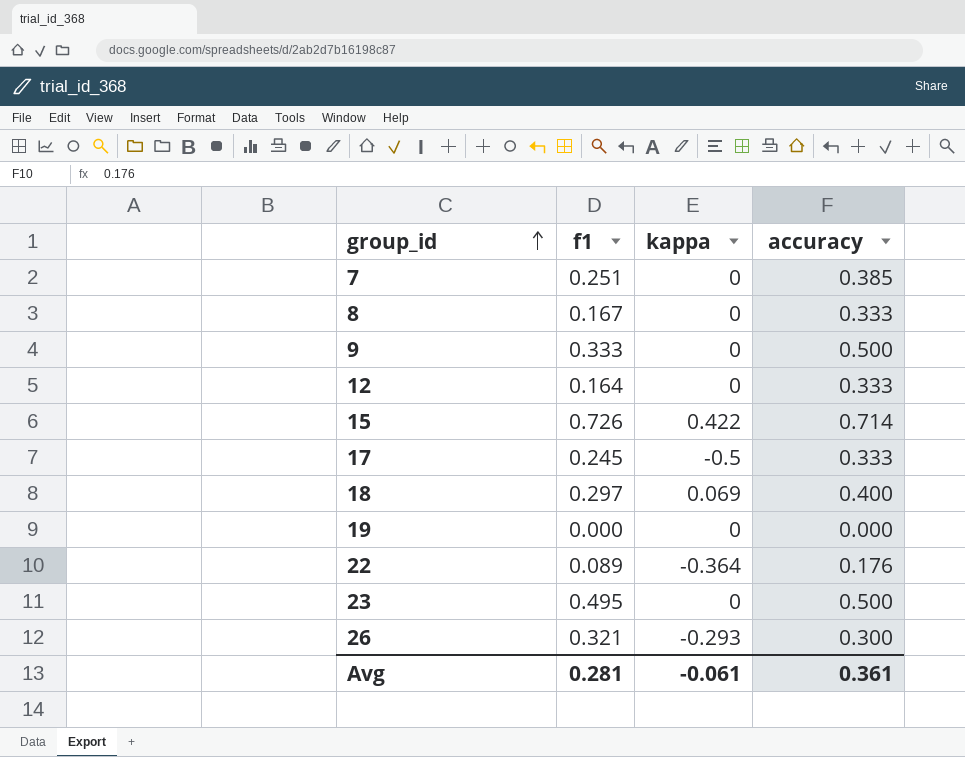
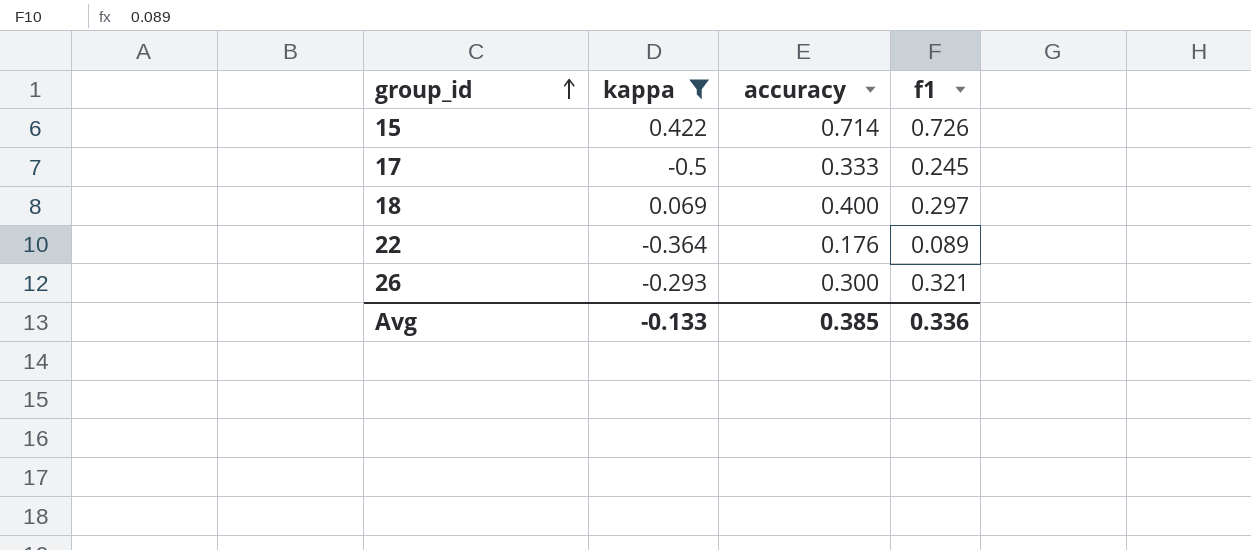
filter: none -> kappa != 0
column f1 | position: 2 -> 4
Avg | kappa: -0.061 -> -0.133
Avg | accuracy: 0.361 -> 0.385
Avg | f1: 0.281 -> 0.336

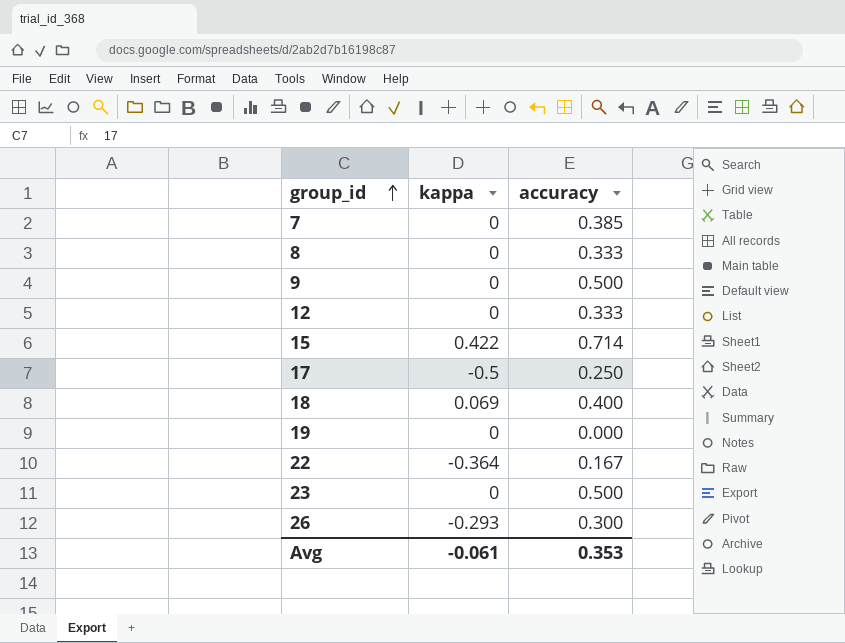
filter: kappa != 0 -> none
column f1 | position: 4 -> none
17 | accuracy: 0.333 -> 0.250
22 | accuracy: 0.176 -> 0.167
Avg | kappa: -0.133 -> -0.061
Avg | accuracy: 0.385 -> 0.353

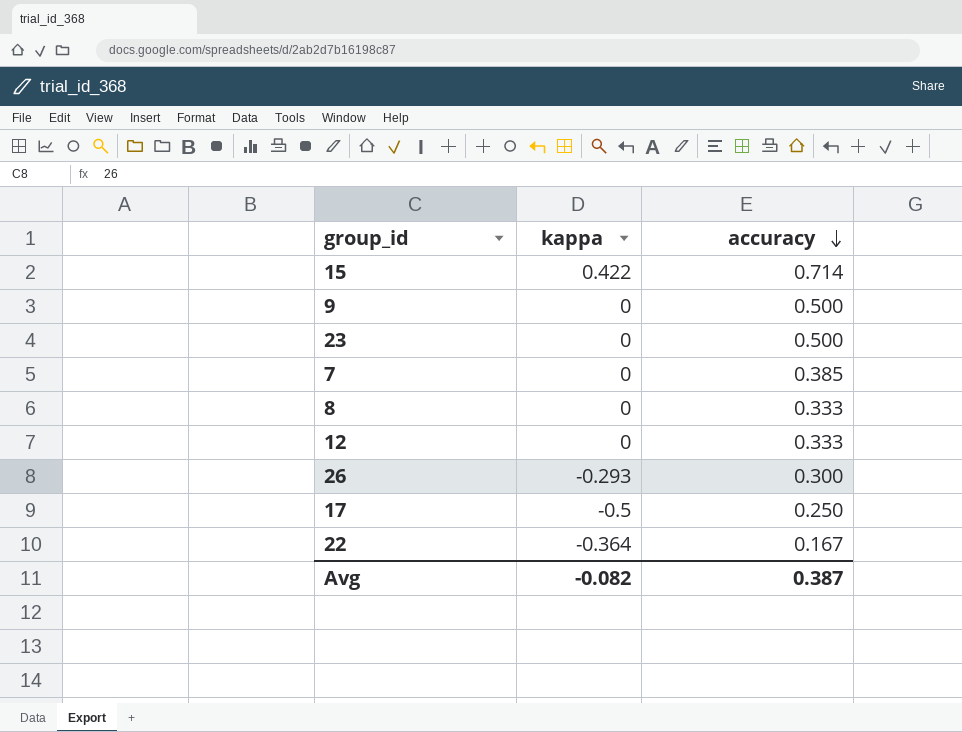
row order: group_id ascending -> accuracy descending
row 18: 0.069 | 0.400 -> none
row 19: 0 | 0.000 -> none
Avg | kappa: -0.061 -> -0.082
Avg | accuracy: 0.353 -> 0.387

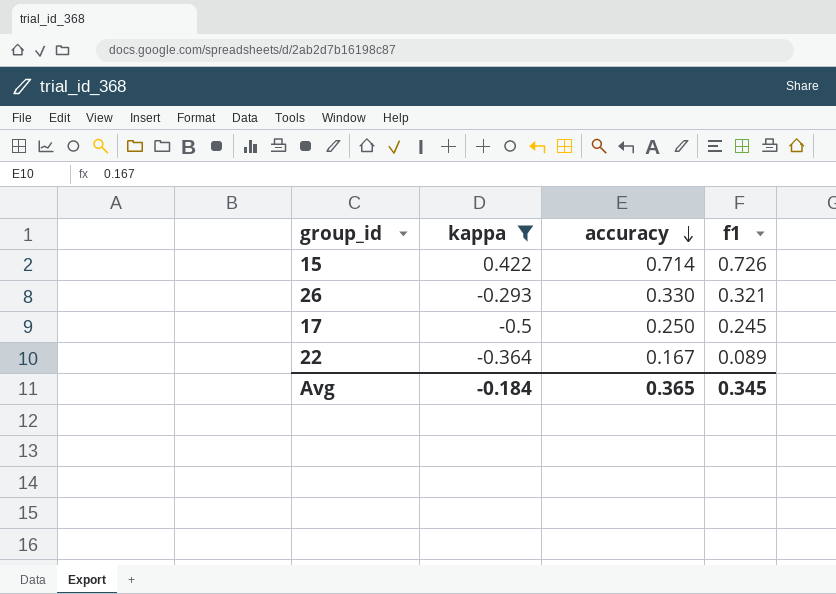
filter: none -> kappa != 0
column f1 | position: none -> 4
26 | accuracy: 0.300 -> 0.330
Avg | kappa: -0.082 -> -0.184
Avg | accuracy: 0.387 -> 0.365

